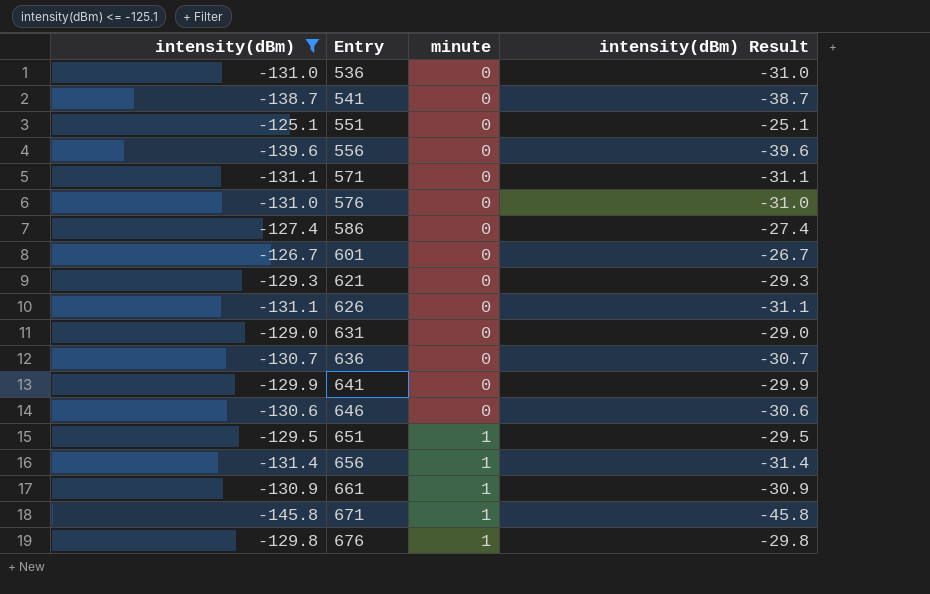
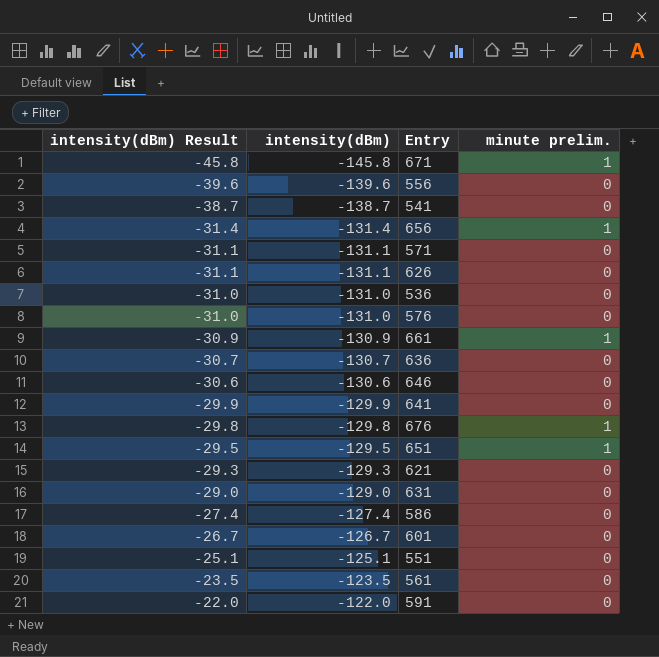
filter: intensity(dBm) <= -125.1 -> none
row order: Entry ascending -> intensity(dBm) Result ascending
column intensity(dBm) Result | position: 4 -> 1
column name: minute -> minute prelim.

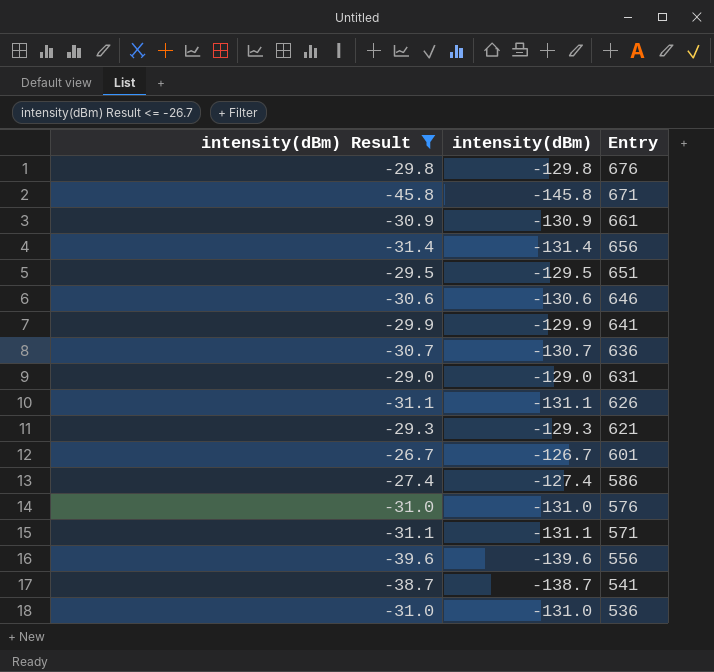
filter: none -> intensity(dBm) Result <= -26.7
row order: intensity(dBm) Result ascending -> Entry descending
column minute prelim. | position: 4 -> none

